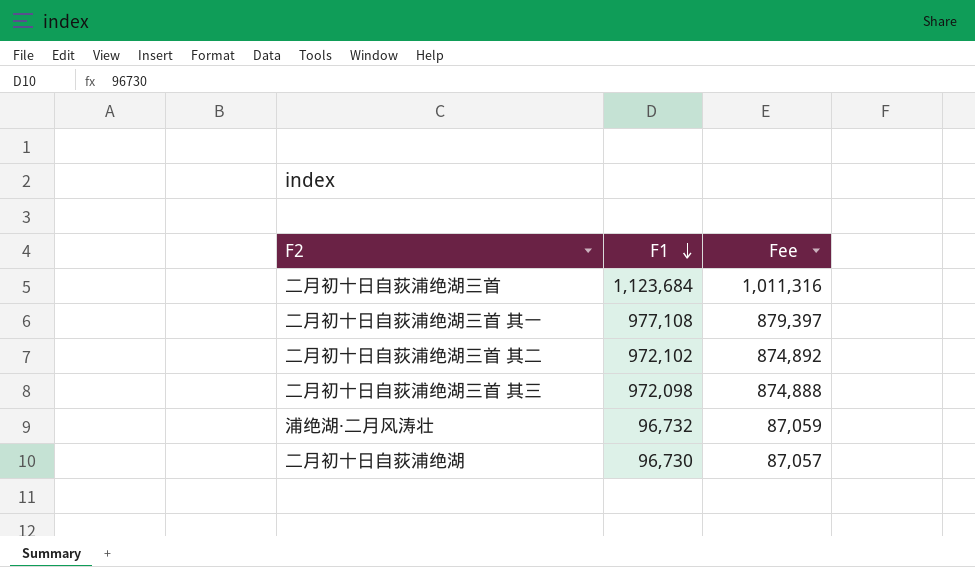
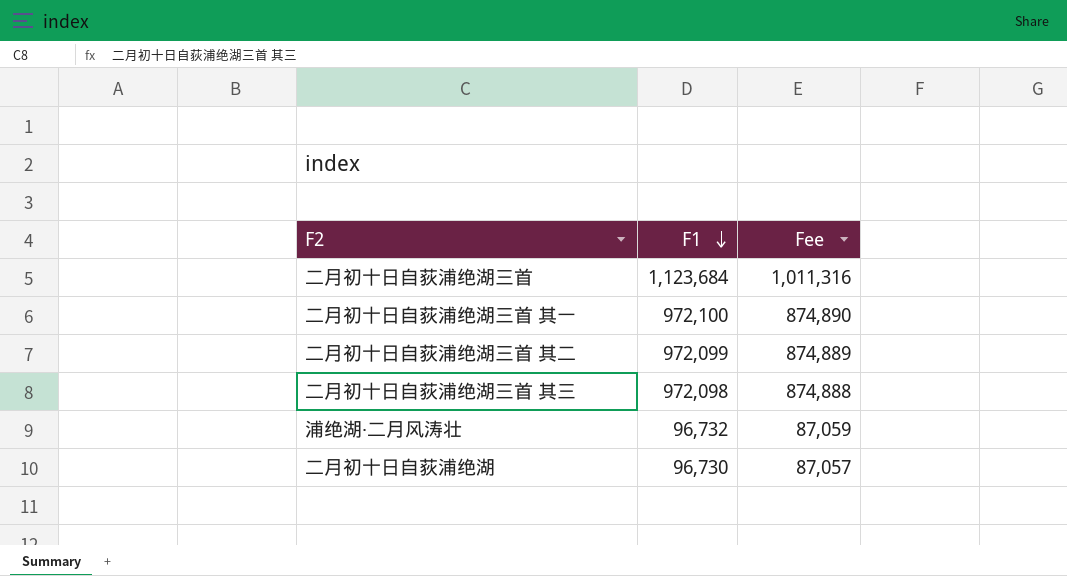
二月初十日自荻浦绝湖三首 其一 | F1: 977,108 -> 972,100
二月初十日自荻浦绝湖三首 其一 | Fee: 879,397 -> 874,890
二月初十日自荻浦绝湖三首 其二 | F1: 972,102 -> 972,099
二月初十日自荻浦绝湖三首 其二 | Fee: 874,892 -> 874,889

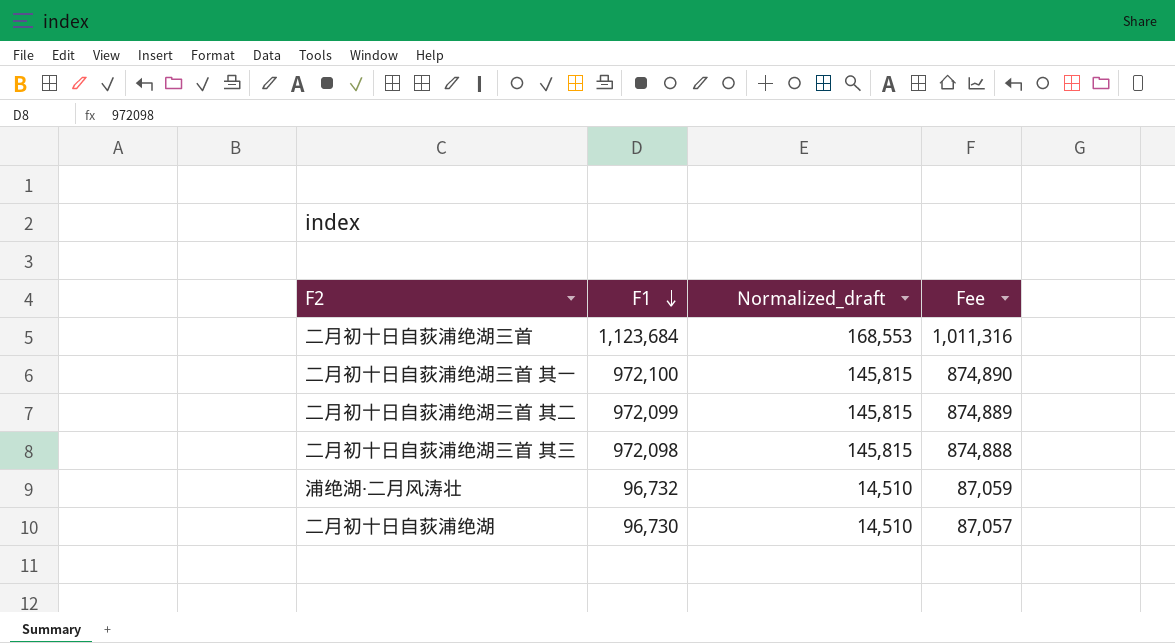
column Normalized_draft | formula: none -> [F1] * 0.15

